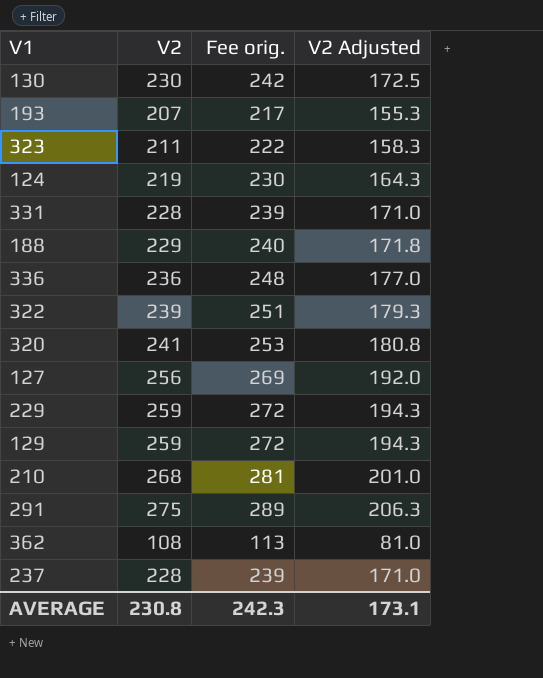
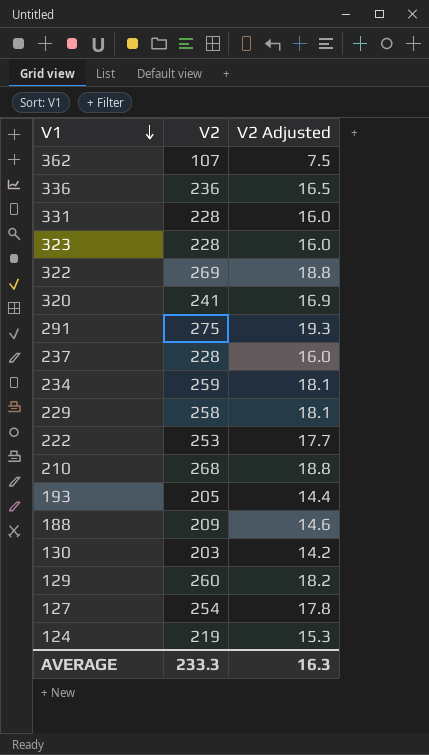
row order: none -> V1 descending
column Fee orig. | formula: [V2] * 1.05 -> none
column V2 Adjusted | formula: [V2] * 0.75 -> [V2] * 0.07
362 | V2: 108 -> 107
323 | V2: 211 -> 228
322 | V2: 239 -> 269
row 234: none -> 259 | 18.1
229 | V2: 259 -> 258
row 222: none -> 253 | 17.7
193 | V2: 207 -> 205
188 | V2: 229 -> 209
130 | V2: 230 -> 203
129 | V2: 259 -> 260
127 | V2: 256 -> 254
AVERAGE | V2: 230.8 -> 233.3
AVERAGE | V2 Adjusted: 173.1 -> 16.3

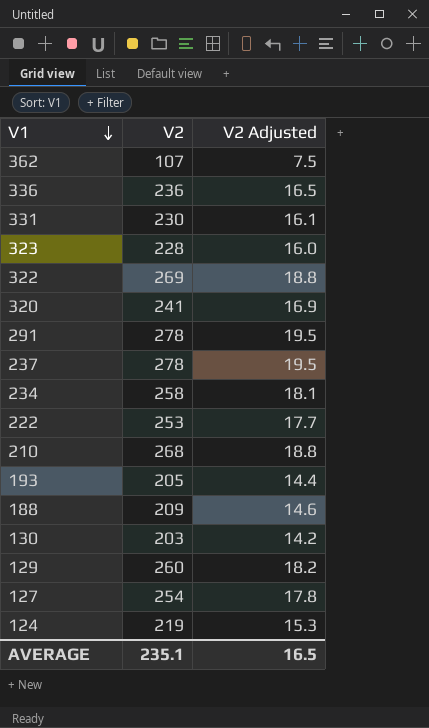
row 229: 258 | 18.1 -> none
331 | V2: 228 -> 230
331 | V2 Adjusted: 16.0 -> 16.1
291 | V2: 275 -> 278
291 | V2 Adjusted: 19.3 -> 19.5
237 | V2: 228 -> 278
237 | V2 Adjusted: 16.0 -> 19.5
234 | V2: 259 -> 258
AVERAGE | V2: 233.3 -> 235.1
AVERAGE | V2 Adjusted: 16.3 -> 16.5

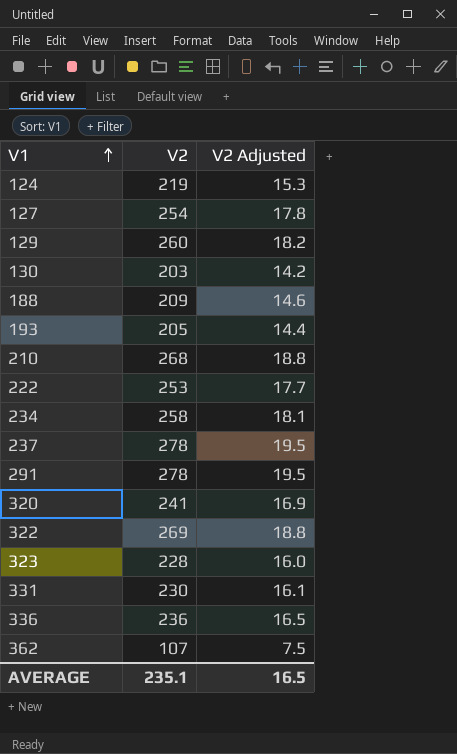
row order: V1 descending -> V1 ascending

